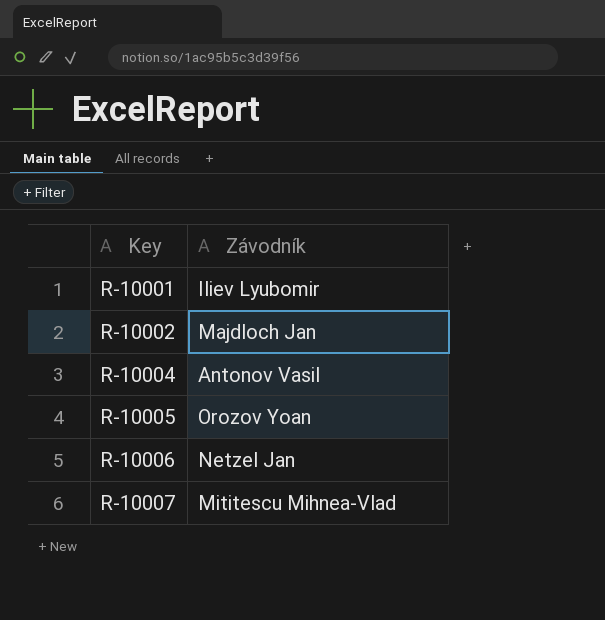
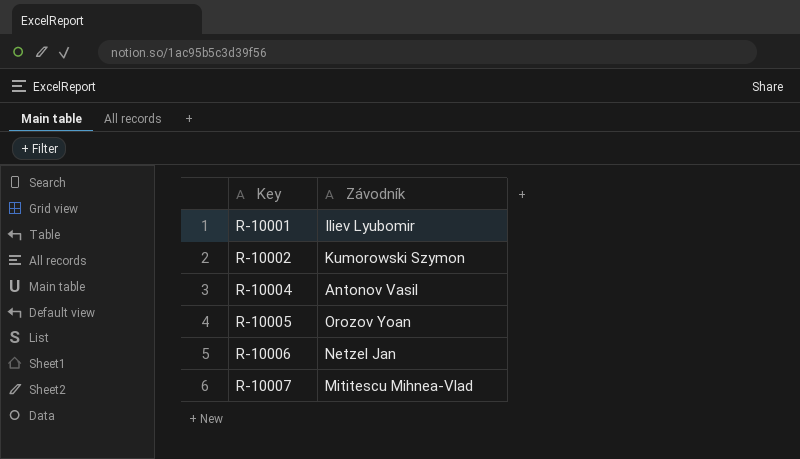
R-10002 | Závodník: Majdloch Jan -> Kumorowski Szymon

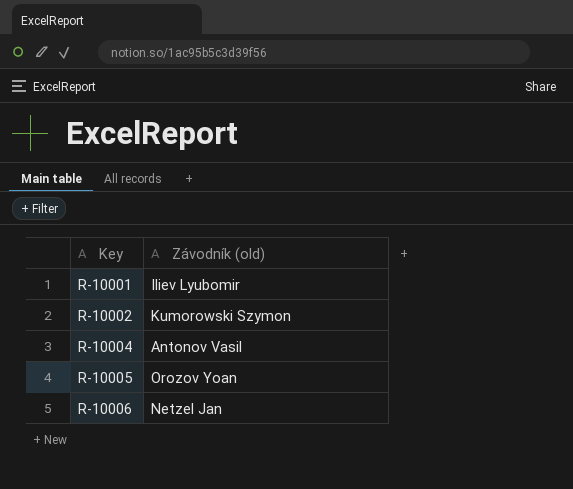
column name: Závodník -> Závodník (old)
row R-10007: Mititescu Mihnea-Vlad -> none

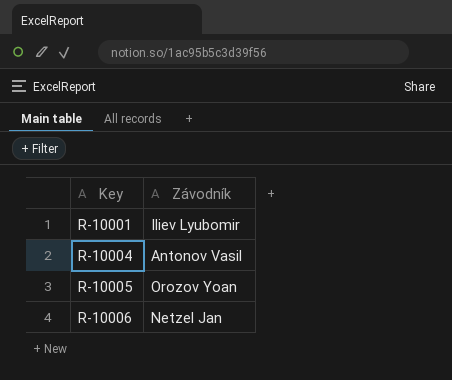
column name: Závodník (old) -> Závodník
row R-10002: Kumorowski Szymon -> none

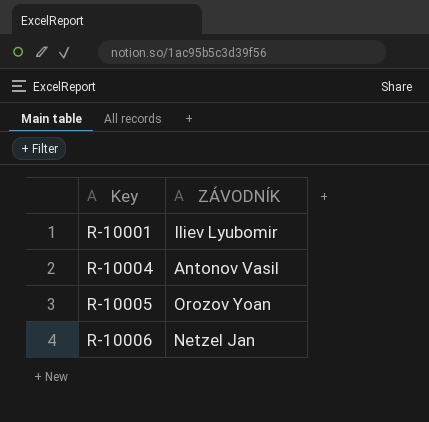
column name: Závodník -> ZÁVODNÍK

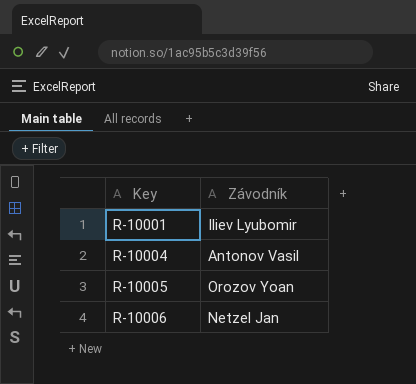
column name: ZÁVODNÍK -> Závodník

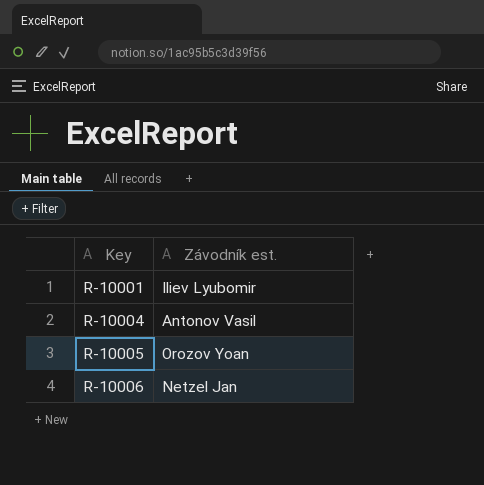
column name: Závodník -> Závodník est.

